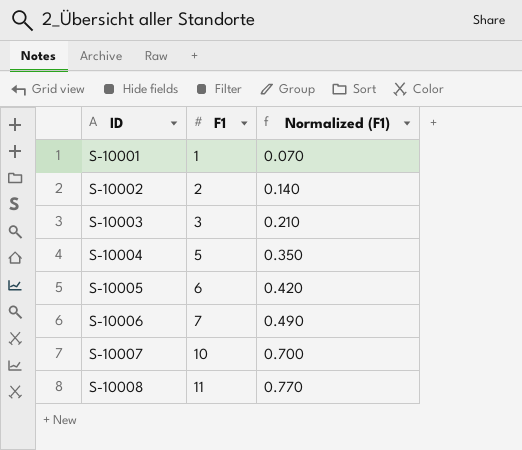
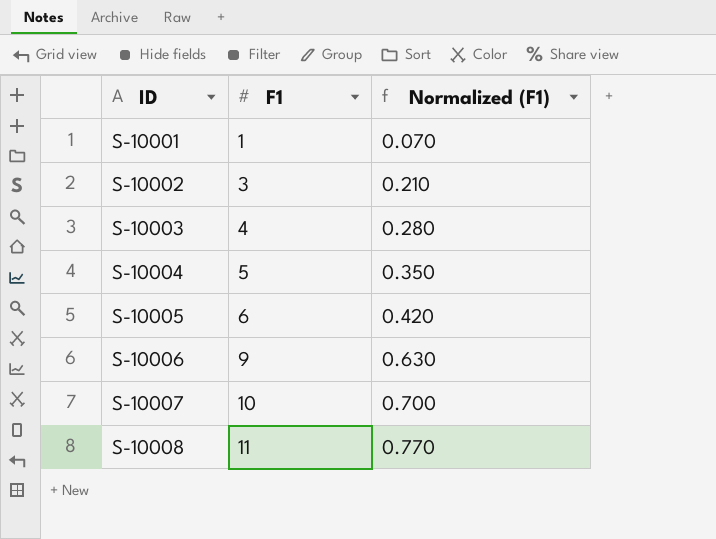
S-10002 | F1: 2 -> 3
S-10002 | Normalized (F1): 0.140 -> 0.210
S-10003 | F1: 3 -> 4
S-10003 | Normalized (F1): 0.210 -> 0.280
S-10006 | F1: 7 -> 9
S-10006 | Normalized (F1): 0.490 -> 0.630

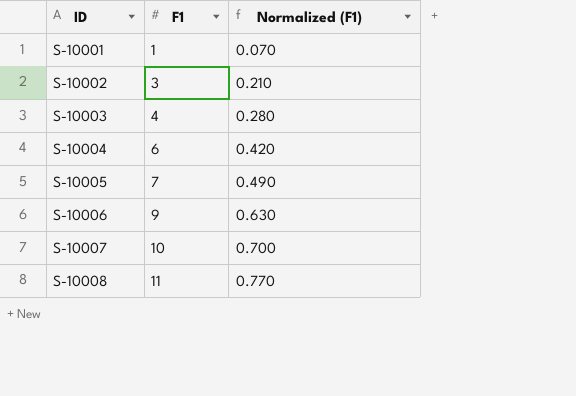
S-10004 | F1: 5 -> 6
S-10004 | Normalized (F1): 0.350 -> 0.420
S-10005 | F1: 6 -> 7
S-10005 | Normalized (F1): 0.420 -> 0.490

